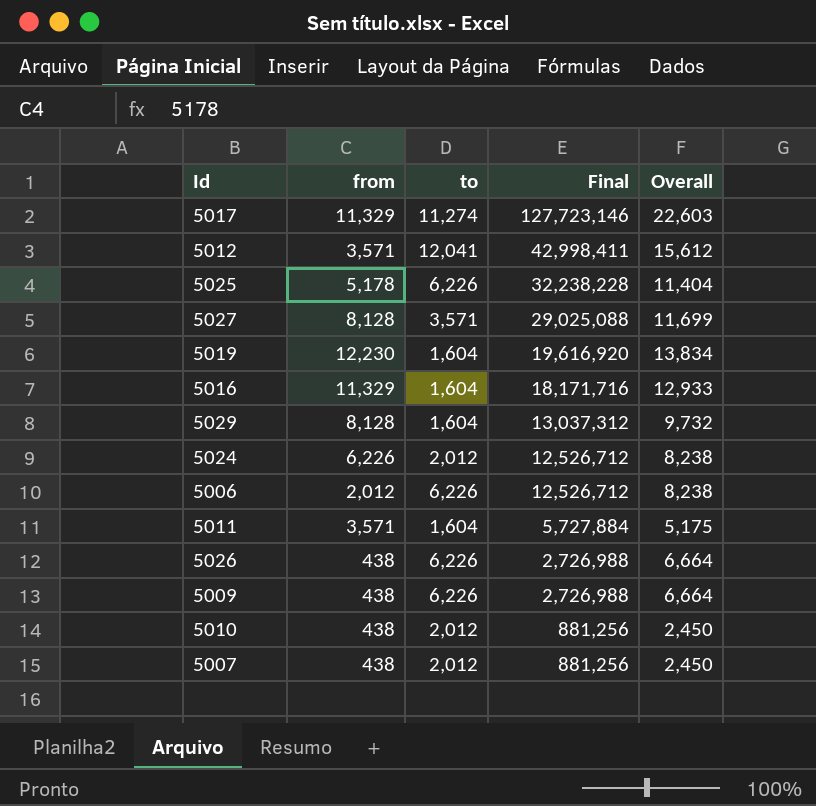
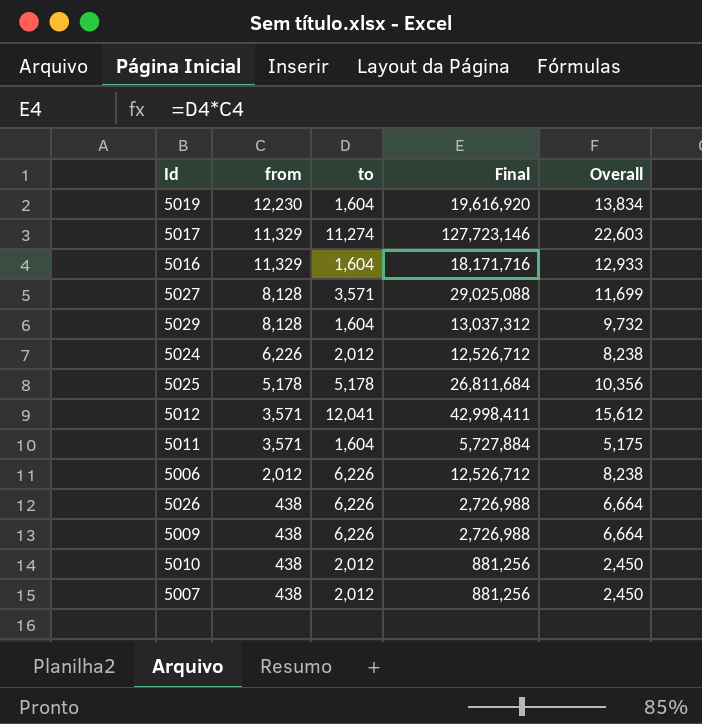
row order: Final descending -> from descending
5025 | to: 6,226 -> 5,178
5025 | Final: 32,238,228 -> 26,811,684
5025 | Overall: 11,404 -> 10,356

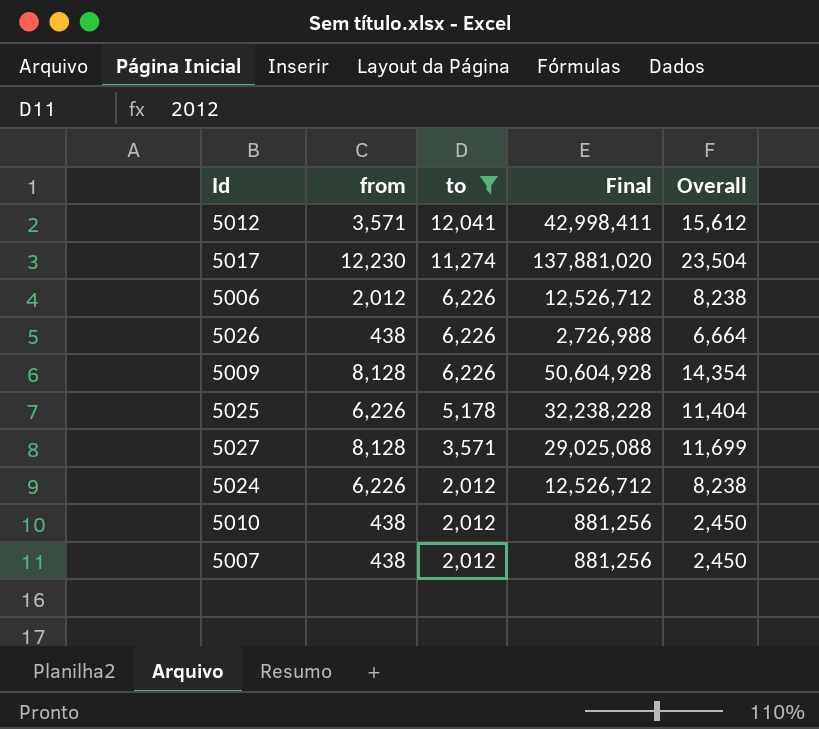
filter: none -> to != 1,604
row order: from descending -> to descending
5017 | from: 11,329 -> 12,230
5017 | Final: 127,723,146 -> 137,881,020
5017 | Overall: 22,603 -> 23,504
5009 | from: 438 -> 8,128
5009 | Final: 2,726,988 -> 50,604,928
5009 | Overall: 6,664 -> 14,354
5025 | from: 5,178 -> 6,226
5025 | Final: 26,811,684 -> 32,238,228
5025 | Overall: 10,356 -> 11,404

